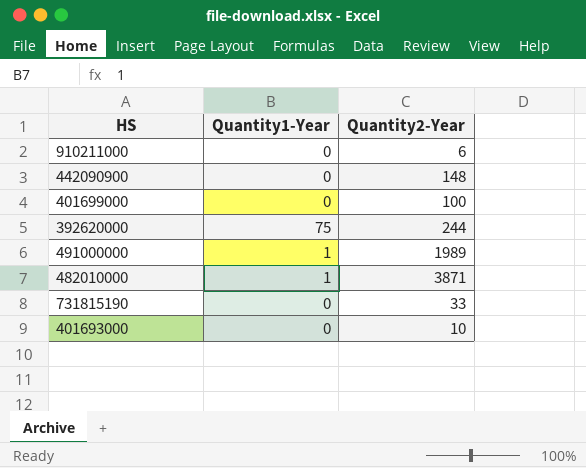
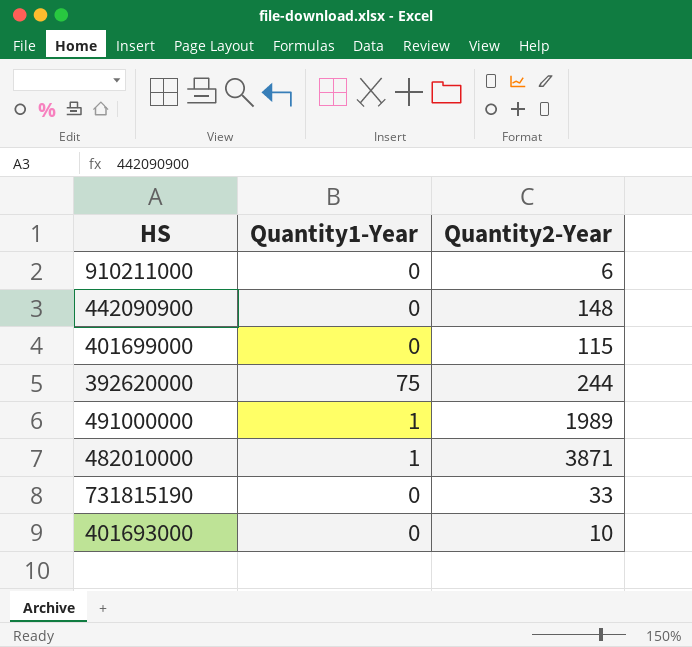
401699000 | Quantity2-Year: 100 -> 115

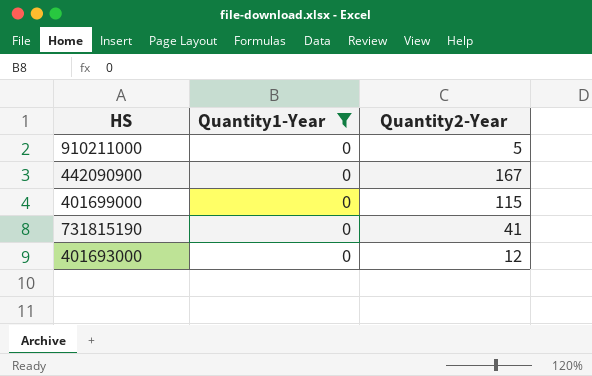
filter: none -> Quantity1-Year = 0
910211000 | Quantity2-Year: 6 -> 5
442090900 | Quantity2-Year: 148 -> 167
731815190 | Quantity2-Year: 33 -> 41
401693000 | Quantity2-Year: 10 -> 12

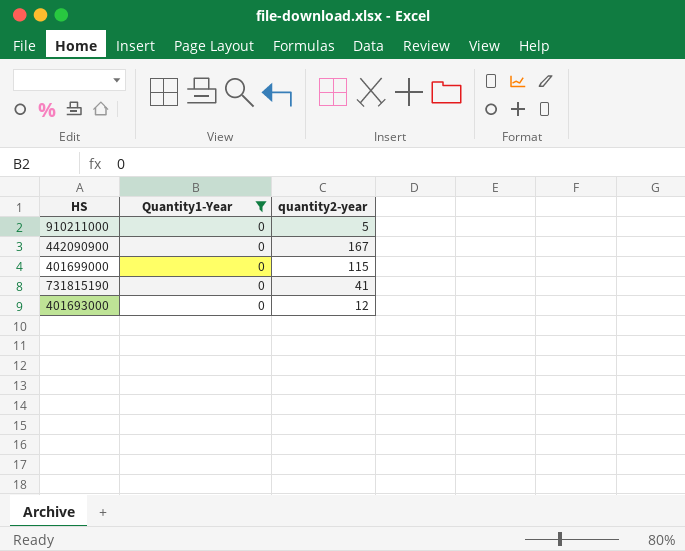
column name: Quantity2-Year -> quantity2-year

